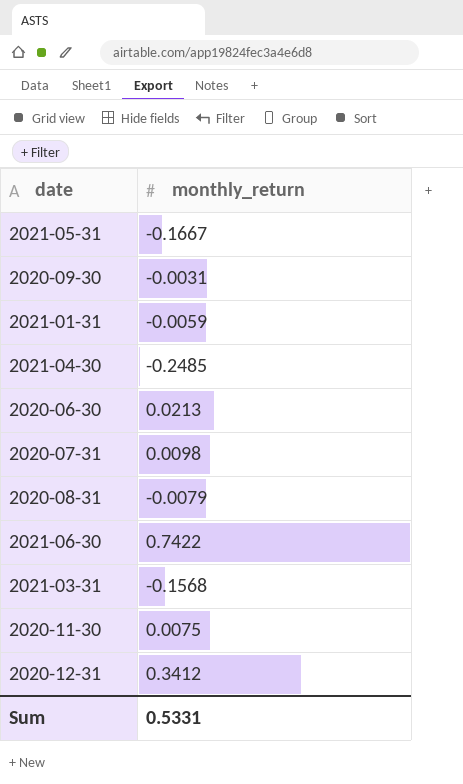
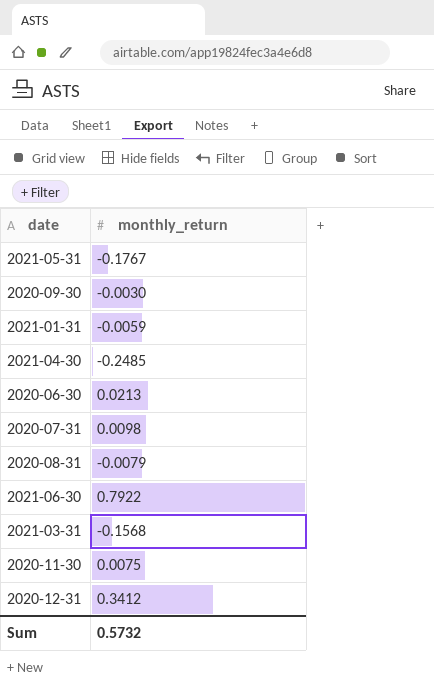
2021-05-31 | monthly_return: -0.1667 -> -0.1767
2020-09-30 | monthly_return: -0.0031 -> -0.0030
2021-06-30 | monthly_return: 0.7422 -> 0.7922
Sum | monthly_return: 0.5331 -> 0.5732

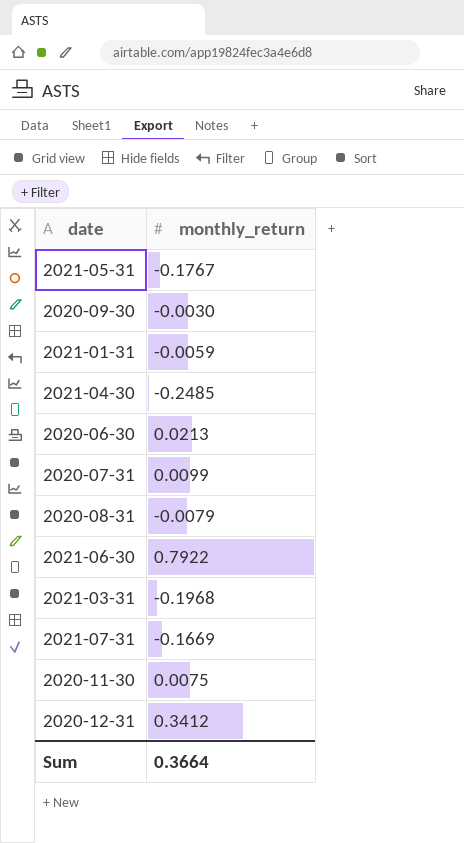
2020-07-31 | monthly_return: 0.0098 -> 0.0099
2021-03-31 | monthly_return: -0.1568 -> -0.1968
row 2021-07-31: none -> -0.1669
Sum | monthly_return: 0.5732 -> 0.3664

